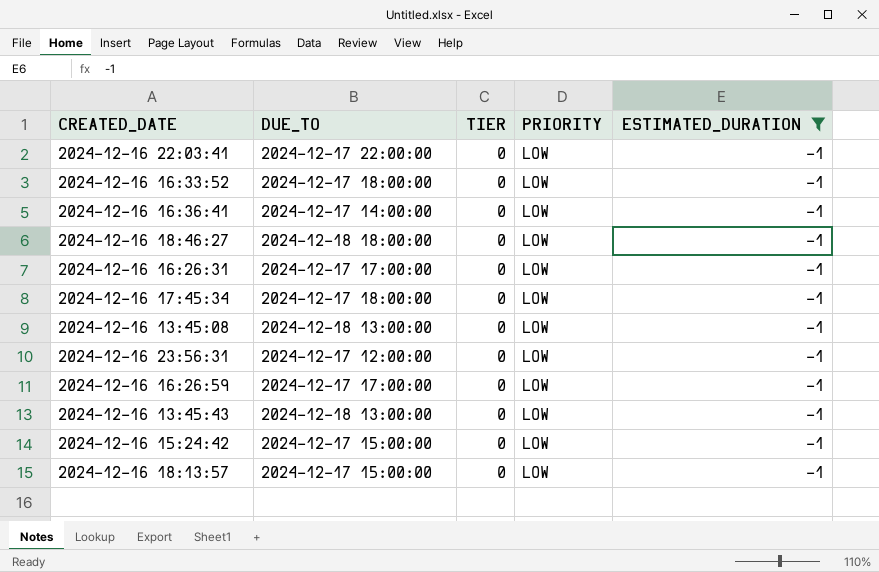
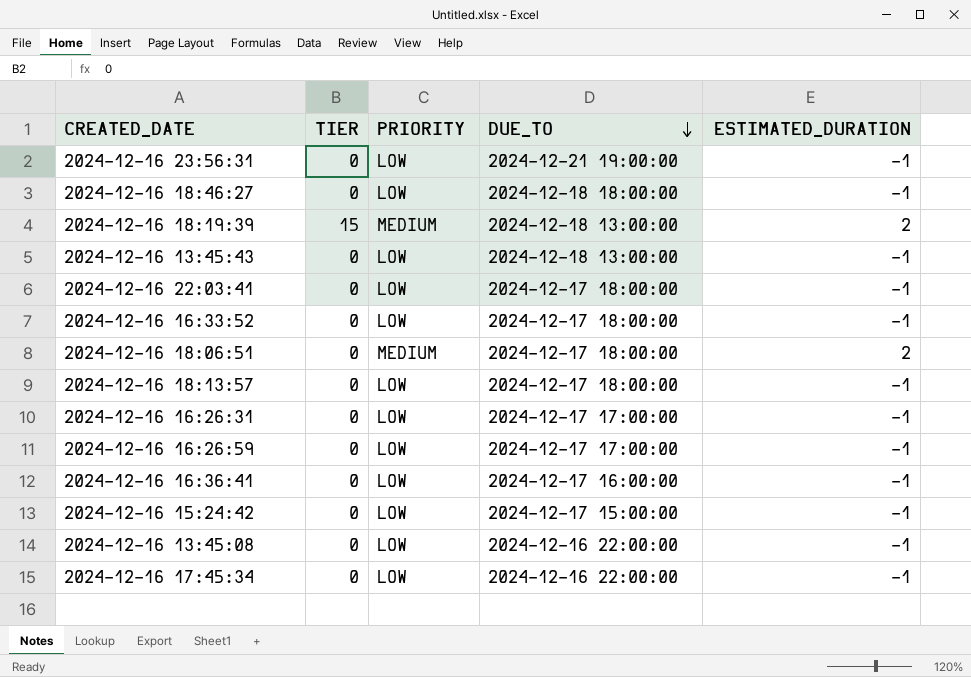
filter: ESTIMATED_DURATION = -1 -> none
row order: none -> DUE_TO descending
column DUE_TO | position: 2 -> 4
2024-12-16 23:56:31 | DUE_TO: 2024-12-17 12:00:00 -> 2024-12-21 19:00:00
2024-12-16 22:03:41 | DUE_TO: 2024-12-17 22:00:00 -> 2024-12-17 18:00:00
2024-12-16 18:13:57 | DUE_TO: 2024-12-17 15:00:00 -> 2024-12-17 18:00:00
2024-12-16 16:36:41 | DUE_TO: 2024-12-17 14:00:00 -> 2024-12-17 16:00:00
2024-12-16 13:45:08 | DUE_TO: 2024-12-18 13:00:00 -> 2024-12-16 22:00:00
2024-12-16 17:45:34 | DUE_TO: 2024-12-17 18:00:00 -> 2024-12-16 22:00:00

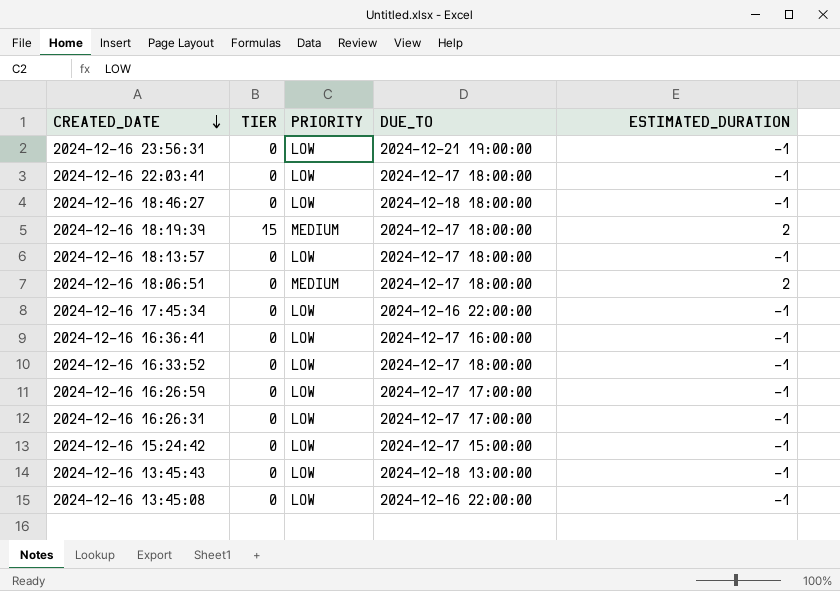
row order: DUE_TO descending -> CREATED_DATE descending
2024-12-16 18:19:39 | DUE_TO: 2024-12-18 13:00:00 -> 2024-12-17 18:00:00

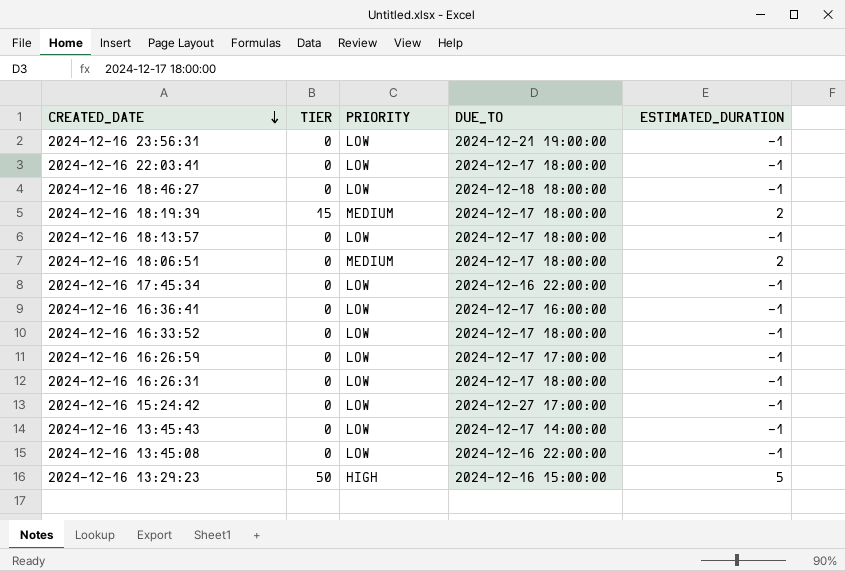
2024-12-16 16:26:31 | DUE_TO: 2024-12-17 17:00:00 -> 2024-12-17 18:00:00
2024-12-16 15:24:42 | DUE_TO: 2024-12-17 15:00:00 -> 2024-12-27 17:00:00
2024-12-16 13:45:43 | DUE_TO: 2024-12-18 13:00:00 -> 2024-12-17 14:00:00
row 2024-12-16 13:29:23: none -> 50 | HIGH | 2024-12-16 15:00:00 | 5

